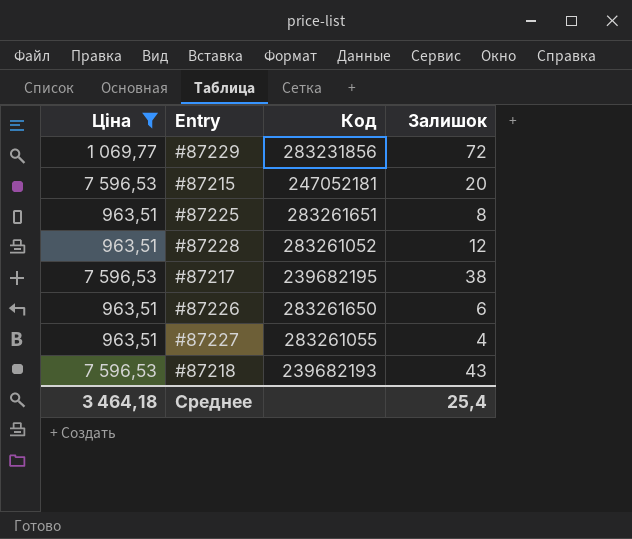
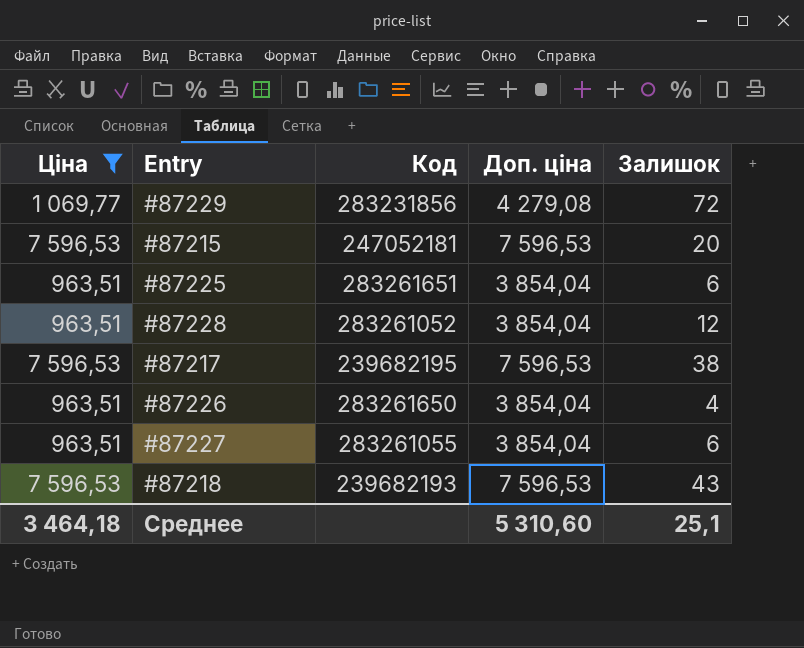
column Доп. ціна | position: none -> 4
#87225 | Залишок: 8 -> 6
#87226 | Залишок: 6 -> 4
#87227 | Залишок: 4 -> 6
Среднее | Залишок: 25,4 -> 25,1

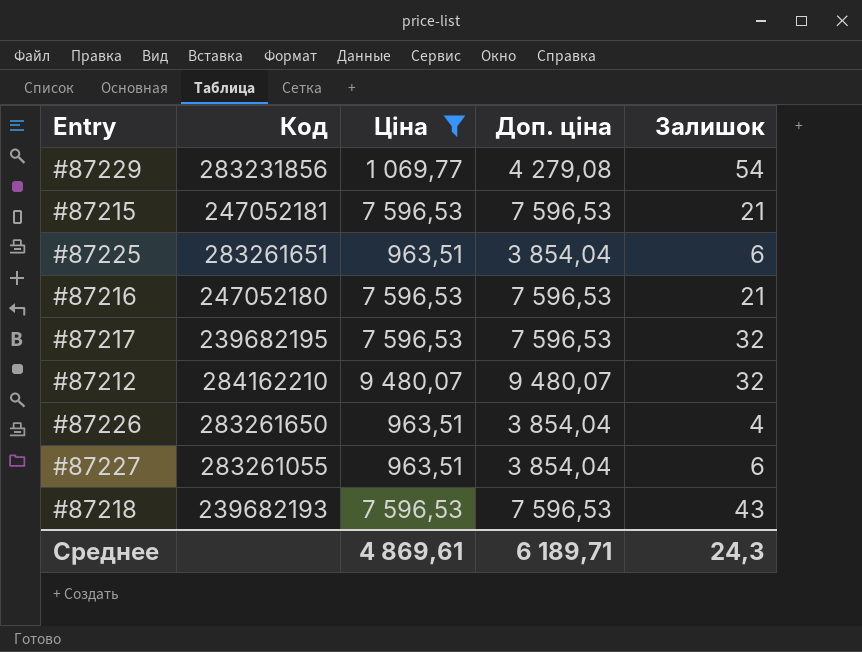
column Ціна | position: 1 -> 3
row #87228: 963,51 | 283261052 | 3 854,04 | 12 -> none
#87229 | Залишок: 72 -> 54
#87215 | Залишок: 20 -> 21
row #87216: none -> 247052180 | 7 596,53 | 7 596,53 | 21
#87217 | Залишок: 38 -> 32
row #87212: none -> 284162210 | 9 480,07 | 9 480,07 | 32
Среднее | Ціна: 3 464,18 -> 4 869,61
Среднее | Доп. ціна: 5 310,60 -> 6 189,71
Среднее | Залишок: 25,1 -> 24,3

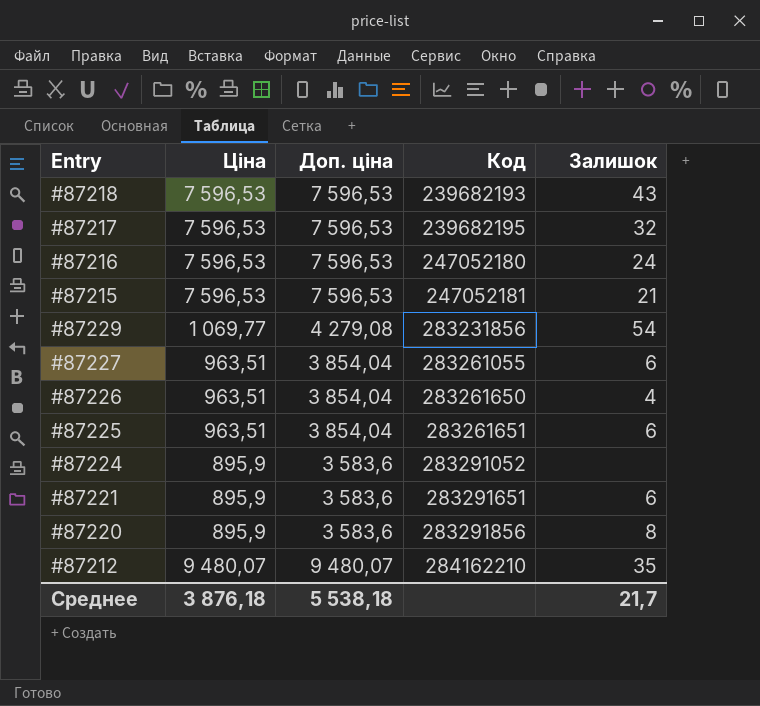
filter: Ціна != 895,9 -> none
row order: none -> Код ascending
column Код | position: 2 -> 4
#87216 | Залишок: 21 -> 24
#87212 | Залишок: 32 -> 35
Среднее | Ціна: 4 869,61 -> 3 876,18
Среднее | Доп. ціна: 6 189,71 -> 5 538,18
Среднее | Залишок: 24,3 -> 21,7

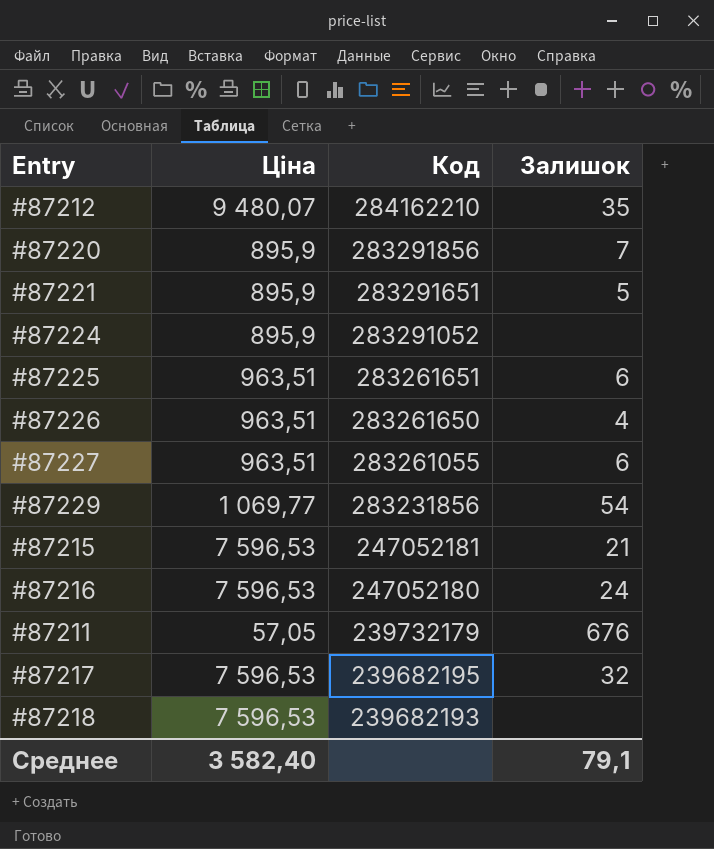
row order: Код ascending -> Код descending
column Доп. ціна | position: 3 -> none
#87220 | Залишок: 8 -> 7
#87221 | Залишок: 6 -> 5
row #87211: none -> 57,05 | 239732179 | 676
#87218 | Залишок: 43 -> none
Среднее | Ціна: 3 876,18 -> 3 582,40
Среднее | Залишок: 21,7 -> 79,1

